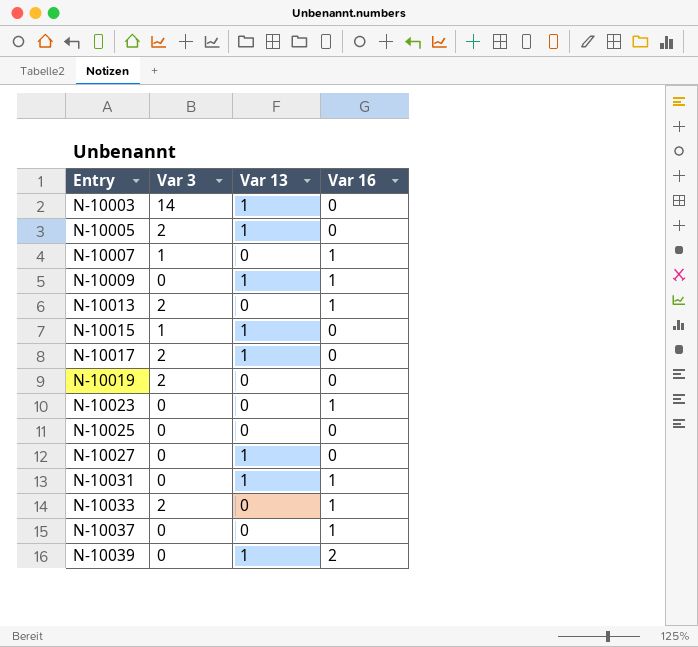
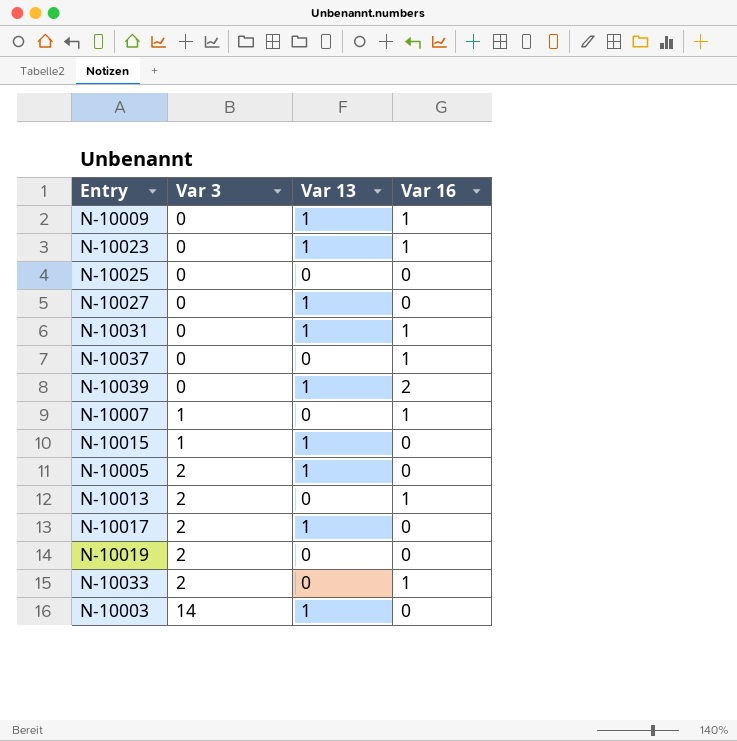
row order: Entry ascending -> Var 3 ascending
N-10023 | Var 13: 0 -> 1

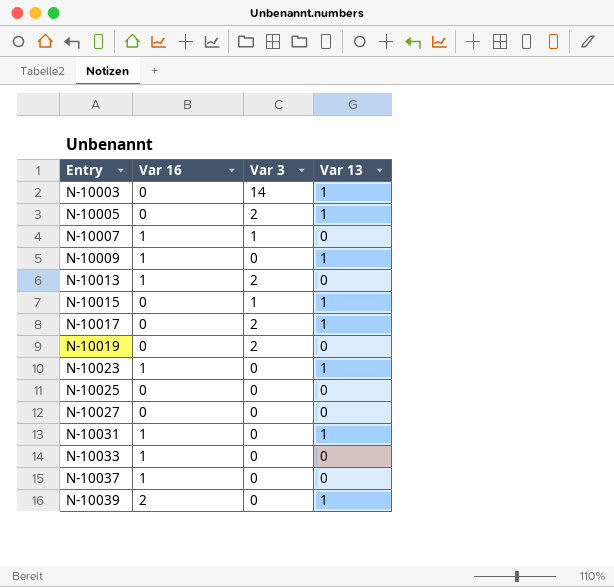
row order: Var 3 ascending -> Entry ascending
column Var 16 | position: 4 -> 2
N-10027 | Var 13: 1 -> 0
N-10033 | Var 3: 2 -> 0

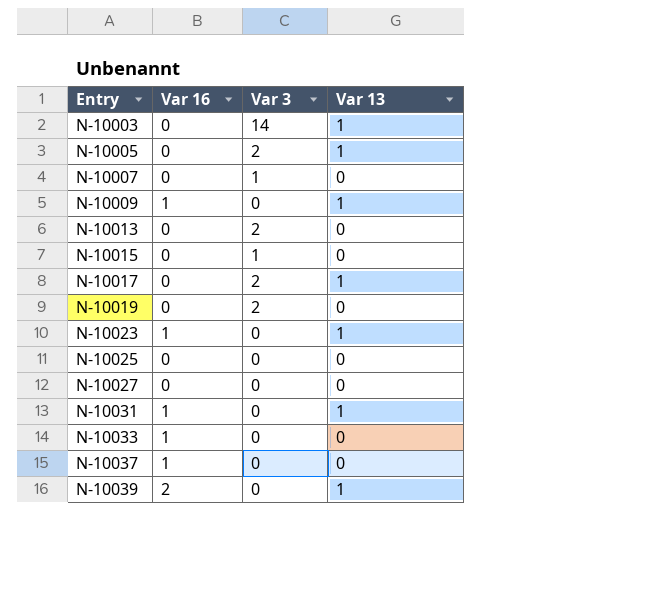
N-10007 | Var 16: 1 -> 0
N-10013 | Var 16: 1 -> 0
N-10015 | Var 13: 1 -> 0

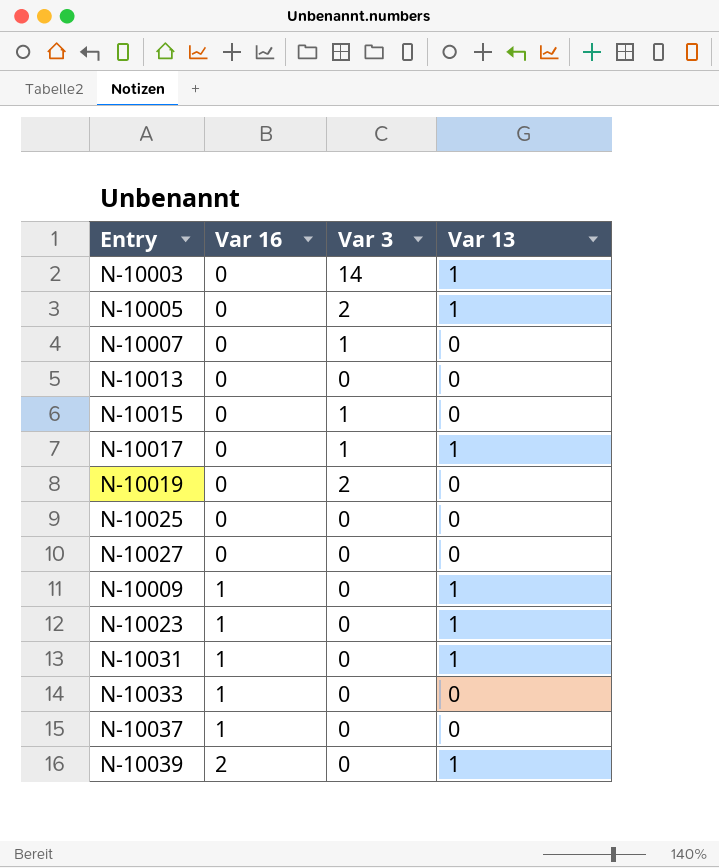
row order: Entry ascending -> Var 16 ascending
N-10013 | Var 3: 2 -> 0
N-10017 | Var 3: 2 -> 1

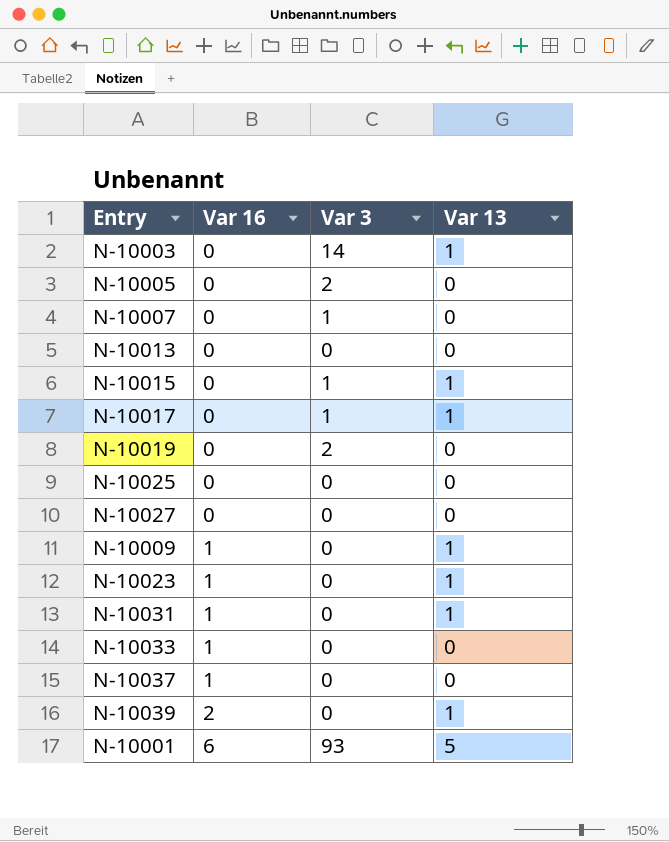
N-10005 | Var 13: 1 -> 0
N-10015 | Var 13: 0 -> 1
row N-10001: none -> 6 | 93 | 5

